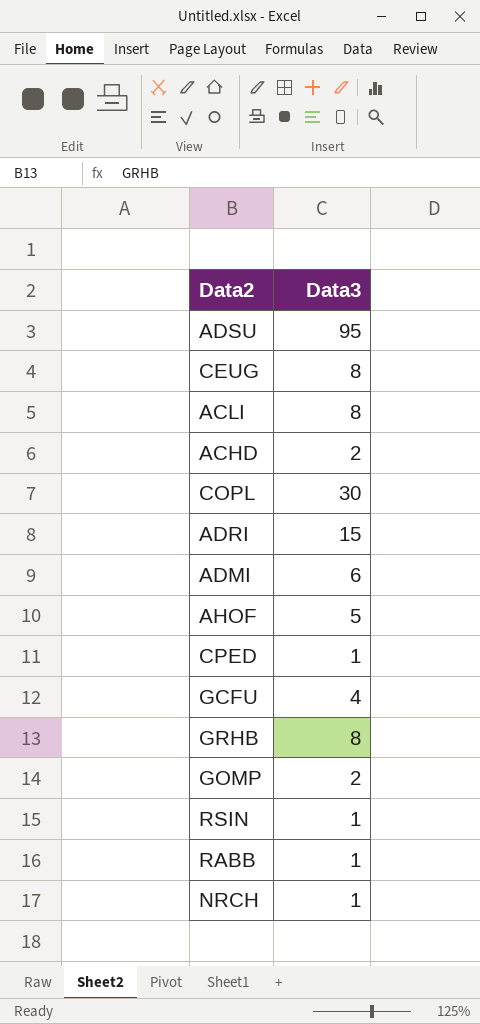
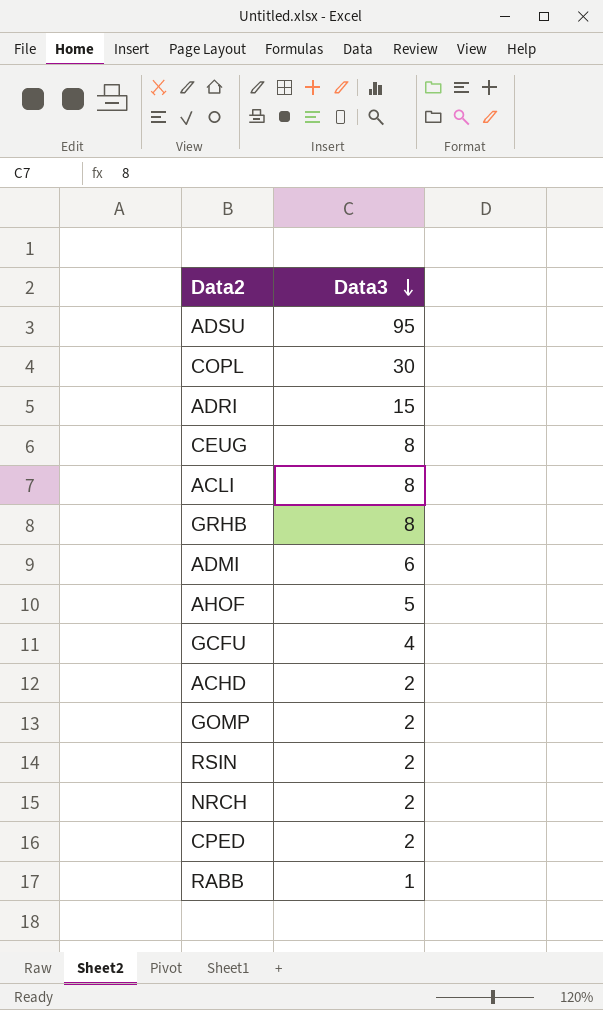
row order: none -> Data3 descending
RSIN | Data3: 1 -> 2
NRCH | Data3: 1 -> 2
CPED | Data3: 1 -> 2

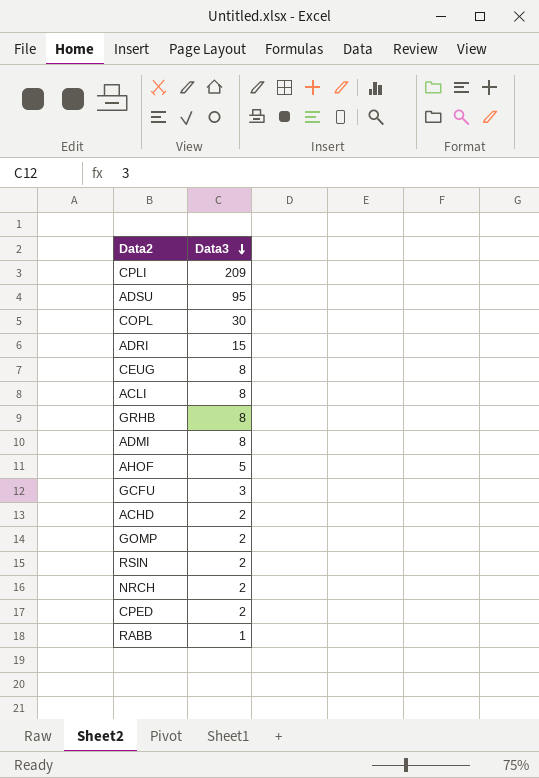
row CPLI: none -> 209
ADMI | Data3: 6 -> 8
GCFU | Data3: 4 -> 3

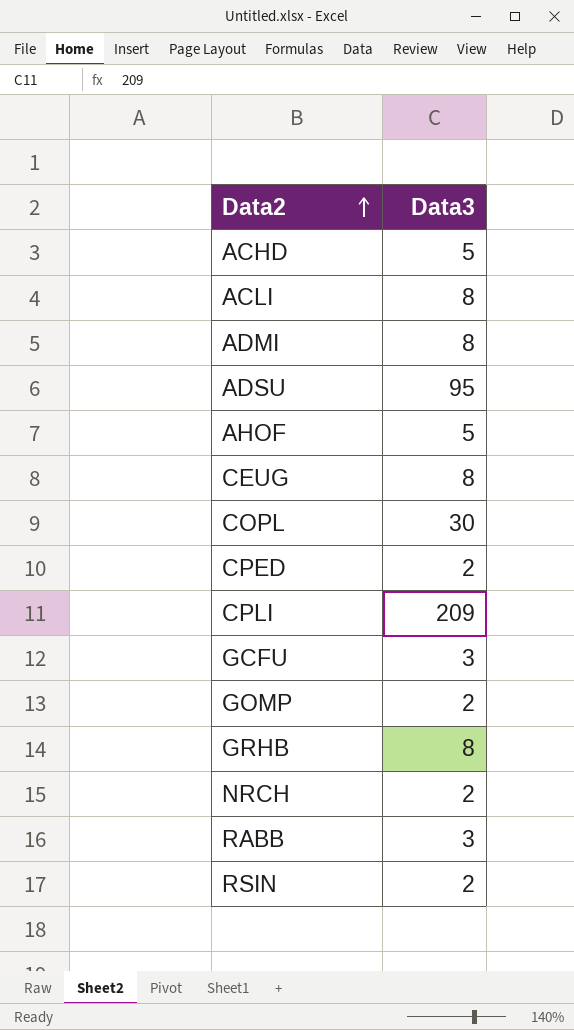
row order: Data3 descending -> Data2 ascending
row ADRI: 15 -> none
ACHD | Data3: 2 -> 5
RABB | Data3: 1 -> 3

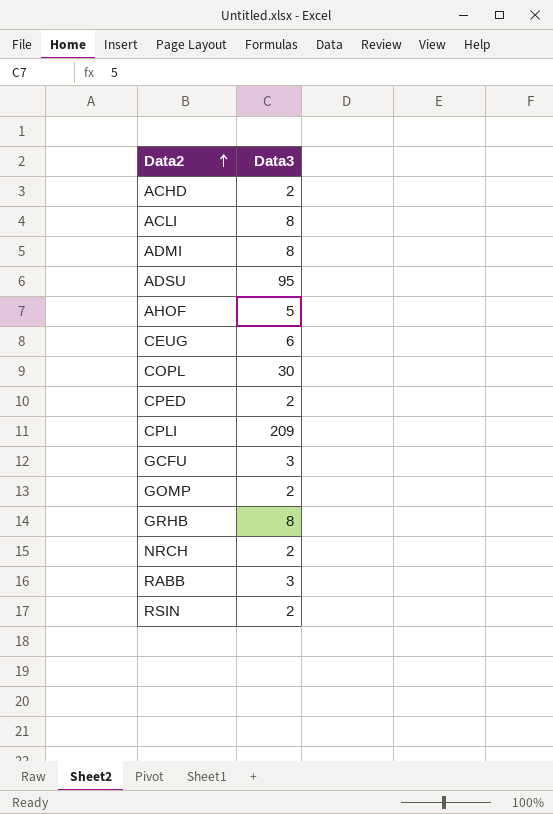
ACHD | Data3: 5 -> 2
CEUG | Data3: 8 -> 6

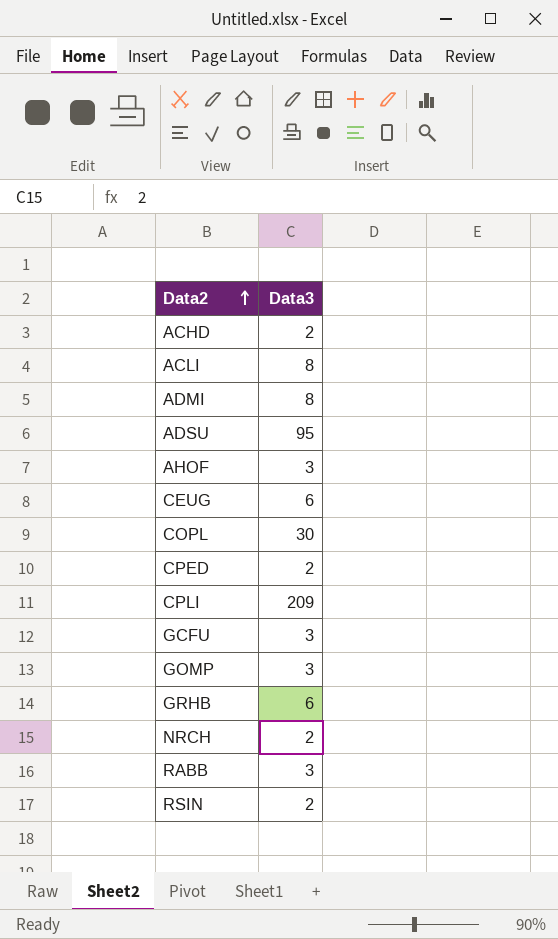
AHOF | Data3: 5 -> 3
GOMP | Data3: 2 -> 3
GRHB | Data3: 8 -> 6

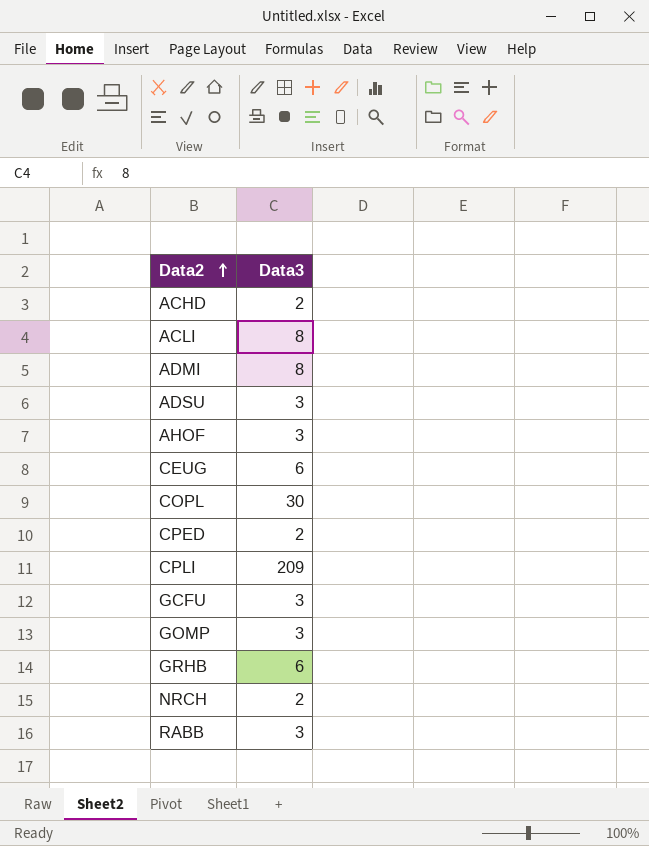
row RSIN: 2 -> none
ADSU | Data3: 95 -> 3

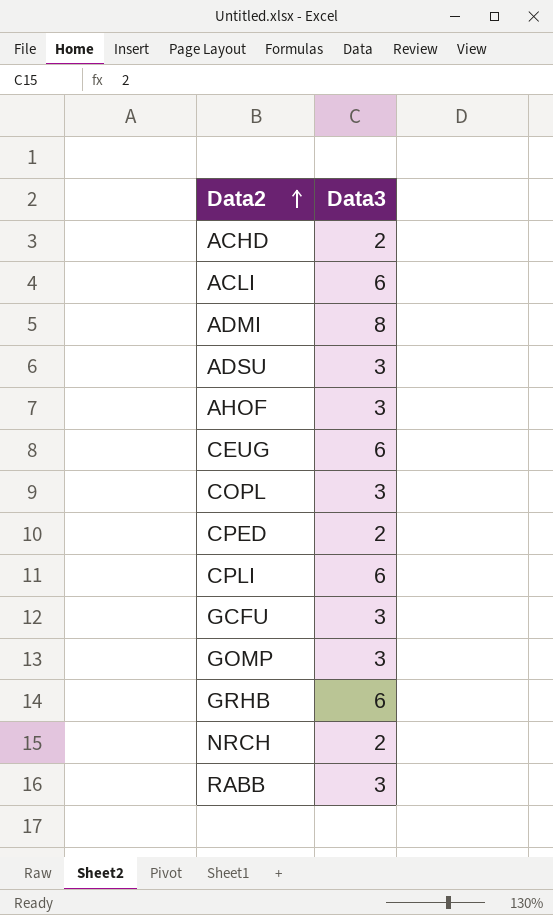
ACLI | Data3: 8 -> 6
COPL | Data3: 30 -> 3
CPLI | Data3: 209 -> 6

